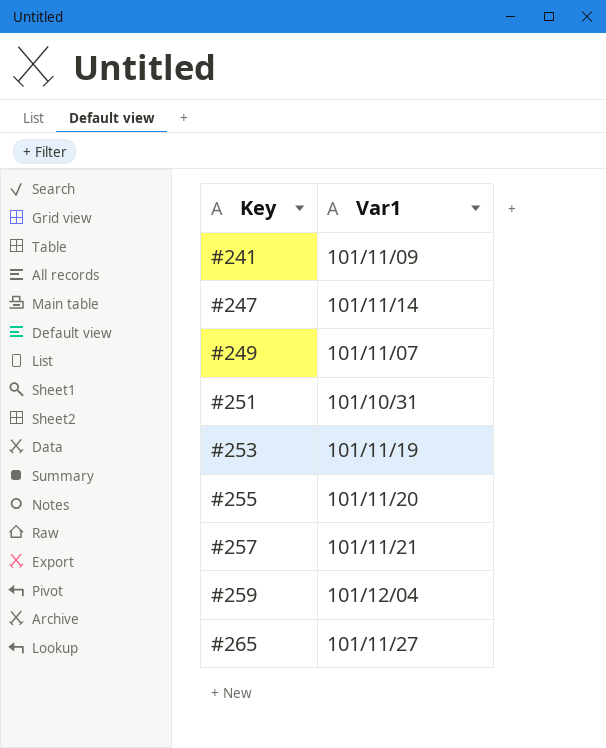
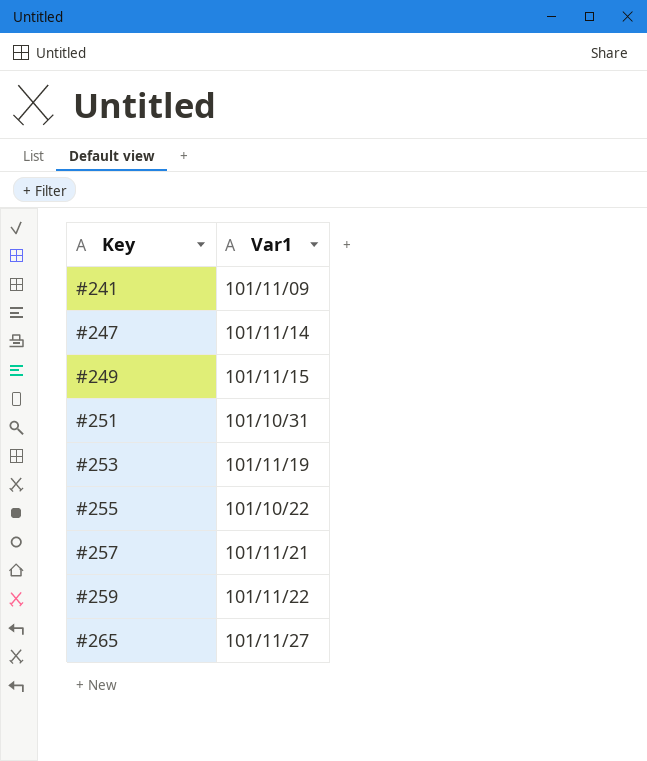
#249 | Var1: 101/11/07 -> 101/11/15
#255 | Var1: 101/11/20 -> 101/10/22
#259 | Var1: 101/12/04 -> 101/11/22

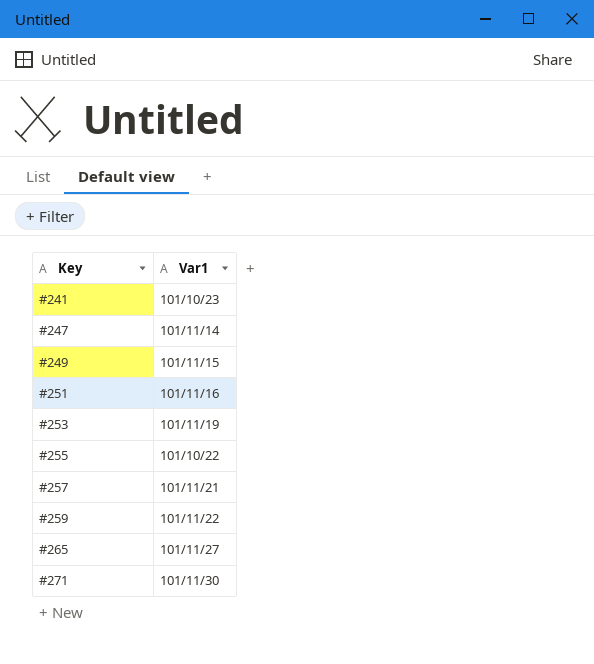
#241 | Var1: 101/11/09 -> 101/10/23
#251 | Var1: 101/10/31 -> 101/11/16
row #271: none -> 101/11/30

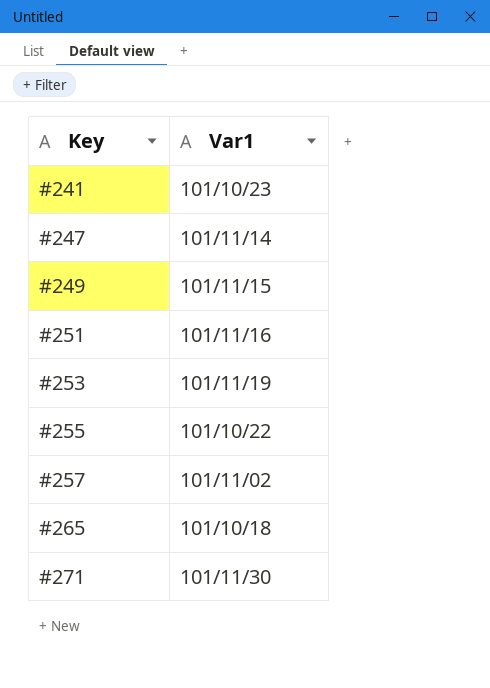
row #259: 101/11/22 -> none
#257 | Var1: 101/11/21 -> 101/11/02
#265 | Var1: 101/11/27 -> 101/10/18

